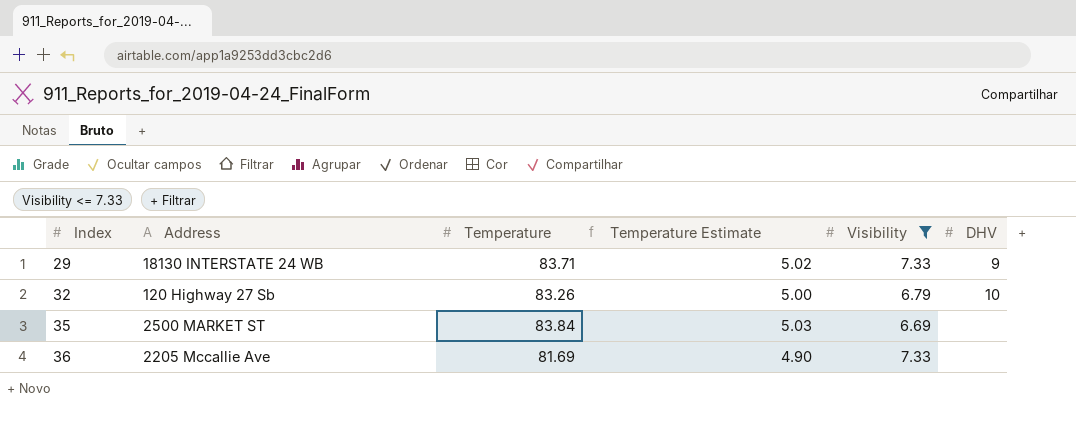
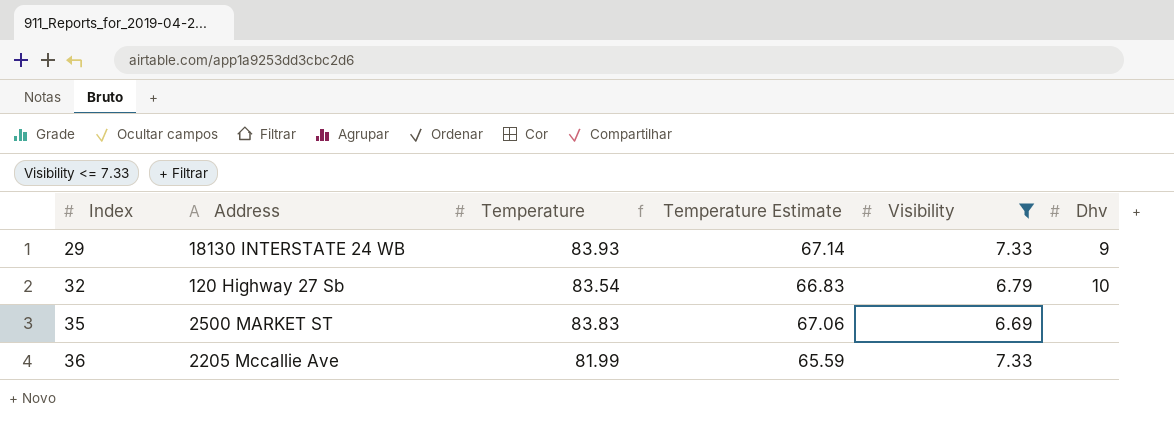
column Temperature Estimate | formula: [Temperature] * 0.06 -> [Temperature] * 0.8
column name: DHV -> Dhv
29 | Temperature: 83.71 -> 83.93
32 | Temperature: 83.26 -> 83.54
35 | Temperature: 83.84 -> 83.83
36 | Temperature: 81.69 -> 81.99

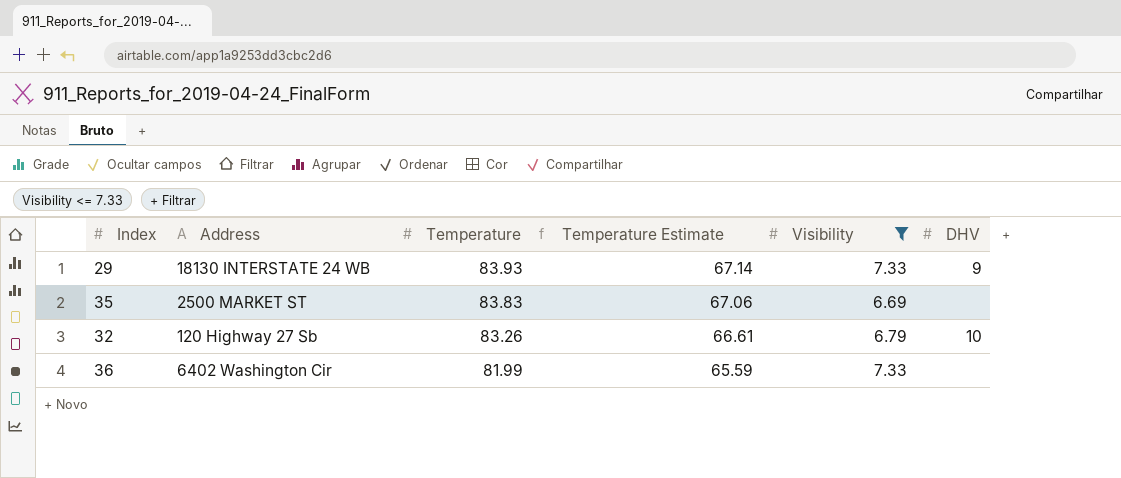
row order: Index ascending -> Temperature descending
column name: Dhv -> DHV
32 | Temperature: 83.54 -> 83.26
32 | Temperature Estimate: 66.83 -> 66.61
36 | Address: 2205 Mccallie Ave -> 6402 Washington Cir

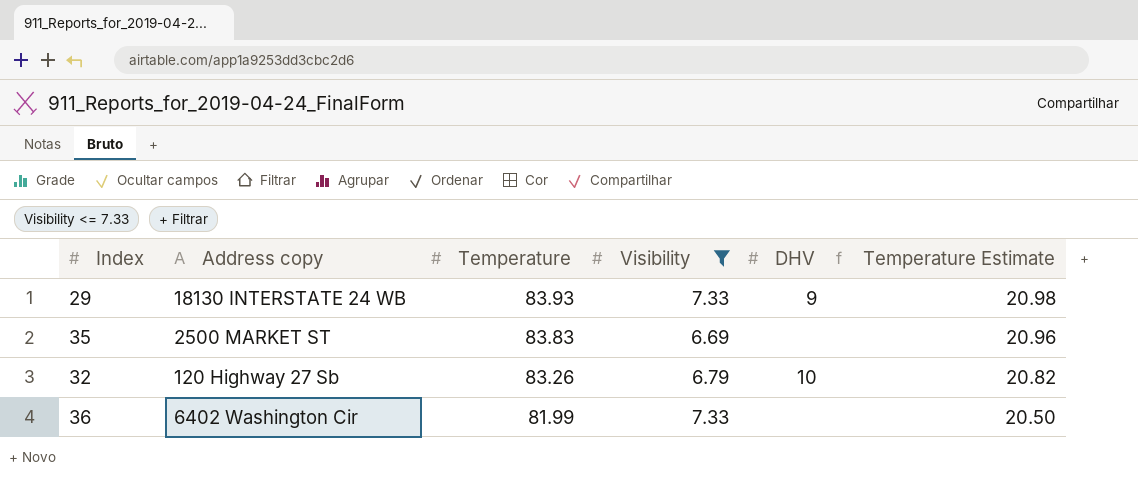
column name: Address -> Address copy
column Temperature Estimate | formula: [Temperature] * 0.8 -> [Temperature] * 0.25
column Temperature Estimate | position: 4 -> 6

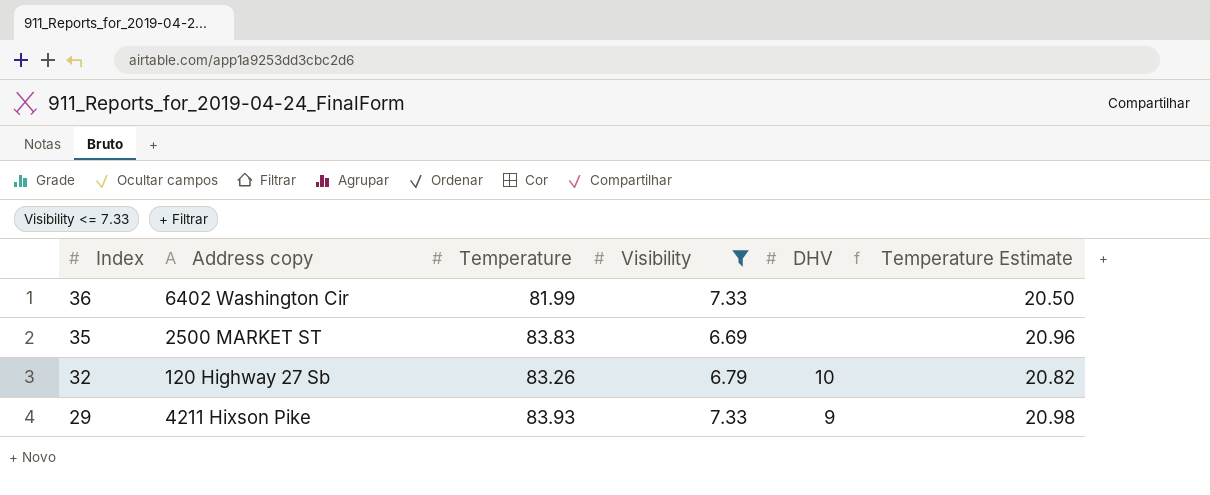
row order: Temperature descending -> Index descending
29 | Address copy: 18130 INTERSTATE 24 WB -> 4211 Hixson Pike

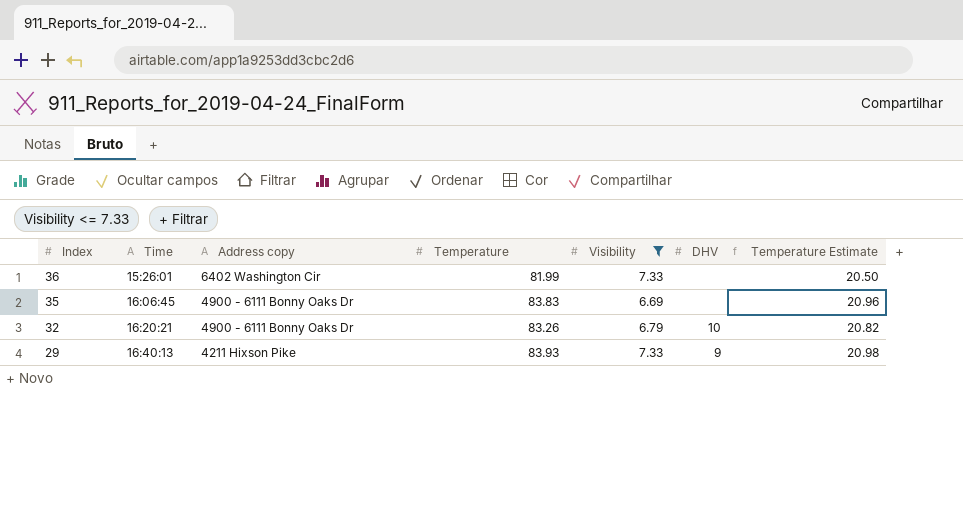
column Time | position: none -> 2
35 | Address copy: 2500 MARKET ST -> 4900 - 6111 Bonny Oaks Dr
32 | Address copy: 120 Highway 27 Sb -> 4900 - 6111 Bonny Oaks Dr

